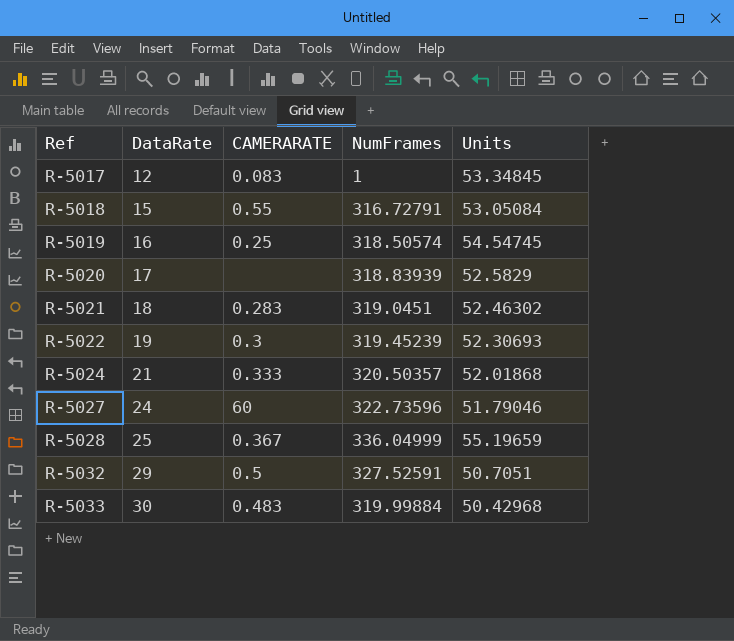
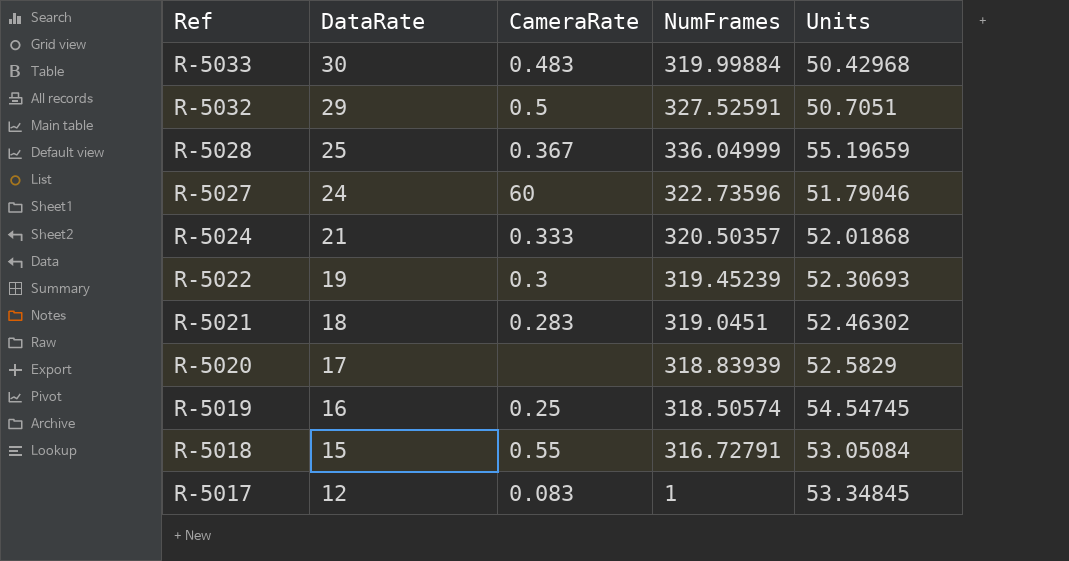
row order: Ref ascending -> Ref descending
column name: CAMERARATE -> CameraRate

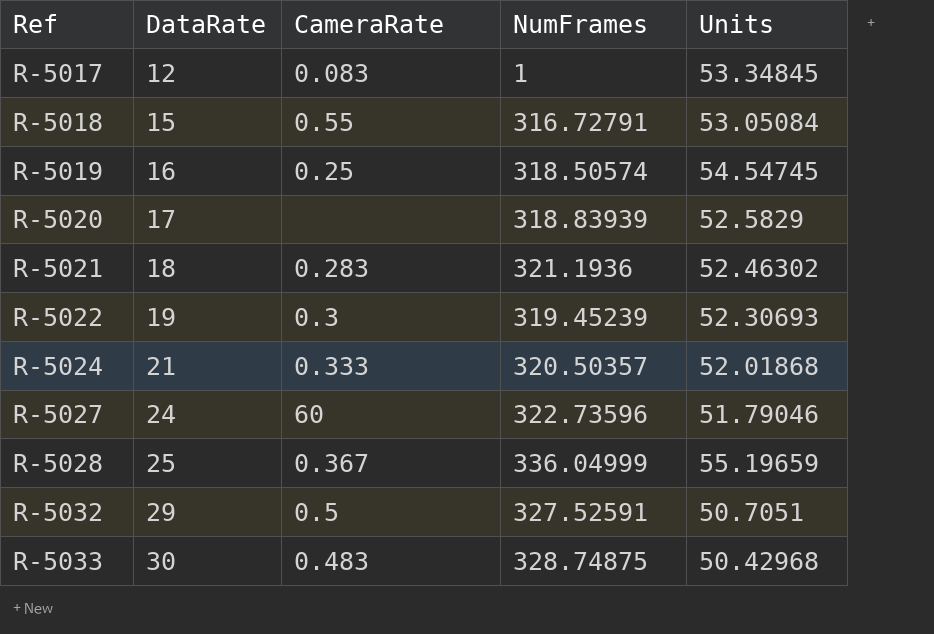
row order: Ref descending -> Ref ascending
R-5021 | NumFrames: 319.0451 -> 321.1936
R-5033 | NumFrames: 319.99884 -> 328.74875

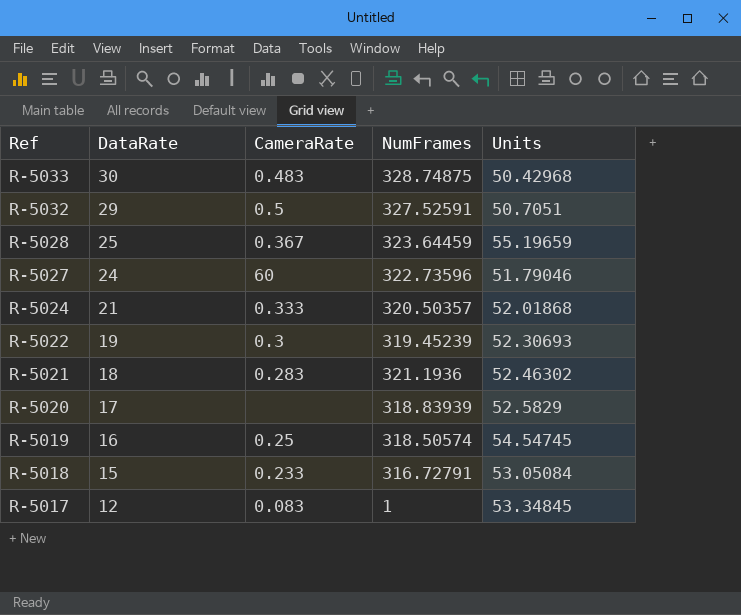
row order: Ref ascending -> Ref descending
R-5028 | NumFrames: 336.04999 -> 323.64459
R-5018 | CameraRate: 0.55 -> 0.233

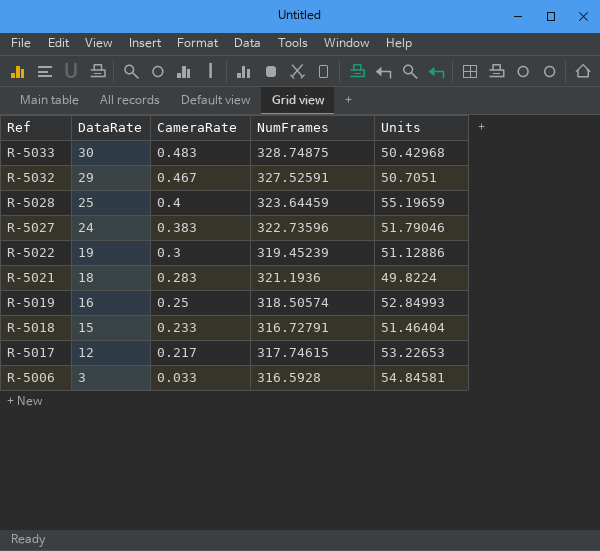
row R-5024: 21 | 0.333 | 320.50357 | 52.01868 -> none
row R-5020: 17 | none | 318.83939 | 52.5829 -> none
R-5032 | CameraRate: 0.5 -> 0.467
R-5028 | CameraRate: 0.367 -> 0.4
R-5027 | CameraRate: 60 -> 0.383
R-5022 | Units: 52.30693 -> 51.12886
R-5021 | Units: 52.46302 -> 49.8224
R-5019 | Units: 54.54745 -> 52.84993
R-5018 | Units: 53.05084 -> 51.46404
R-5017 | CameraRate: 0.083 -> 0.217
R-5017 | NumFrames: 1 -> 317.74615
R-5017 | Units: 53.34845 -> 53.22653
row R-5006: none -> 3 | 0.033 | 316.5928 | 54.84581

